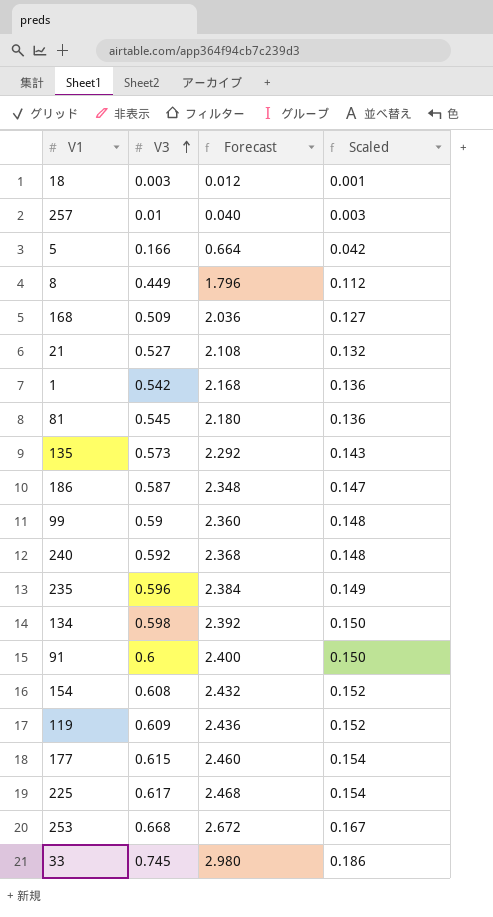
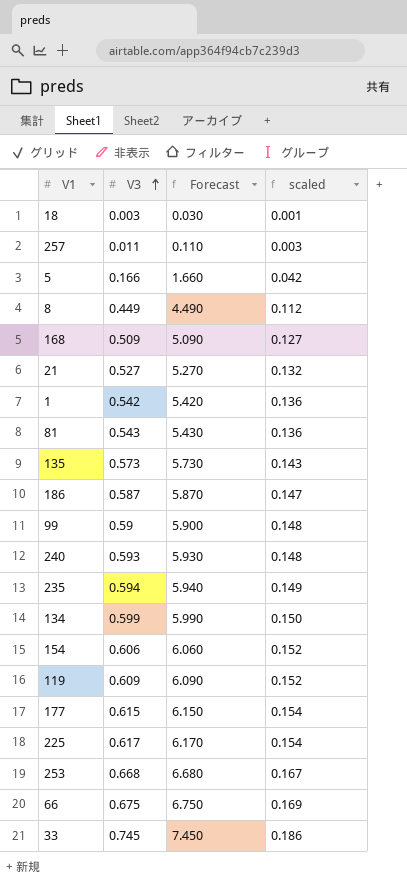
column Forecast | formula: [V3] * 4 -> [V3] * 10
column name: Scaled -> scaled
row 91: 0.6 | 2.400 | 0.150 -> none
257 | V3: 0.01 -> 0.011
81 | V3: 0.545 -> 0.543
240 | V3: 0.592 -> 0.593
235 | V3: 0.596 -> 0.594
134 | V3: 0.598 -> 0.599
154 | V3: 0.608 -> 0.606
row 66: none -> 0.675 | 6.750 | 0.169

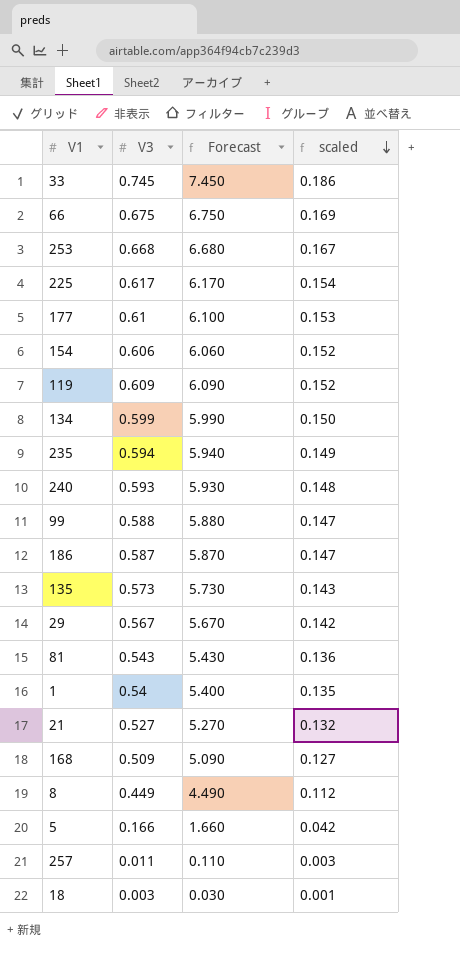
row order: V3 ascending -> scaled descending
177 | V3: 0.615 -> 0.61
177 | Forecast: 6.150 -> 6.100
177 | scaled: 0.154 -> 0.153
99 | V3: 0.59 -> 0.588
99 | Forecast: 5.900 -> 5.880
99 | scaled: 0.148 -> 0.147
row 29: none -> 0.567 | 5.670 | 0.142
1 | V3: 0.542 -> 0.54
1 | Forecast: 5.420 -> 5.400
1 | scaled: 0.136 -> 0.135

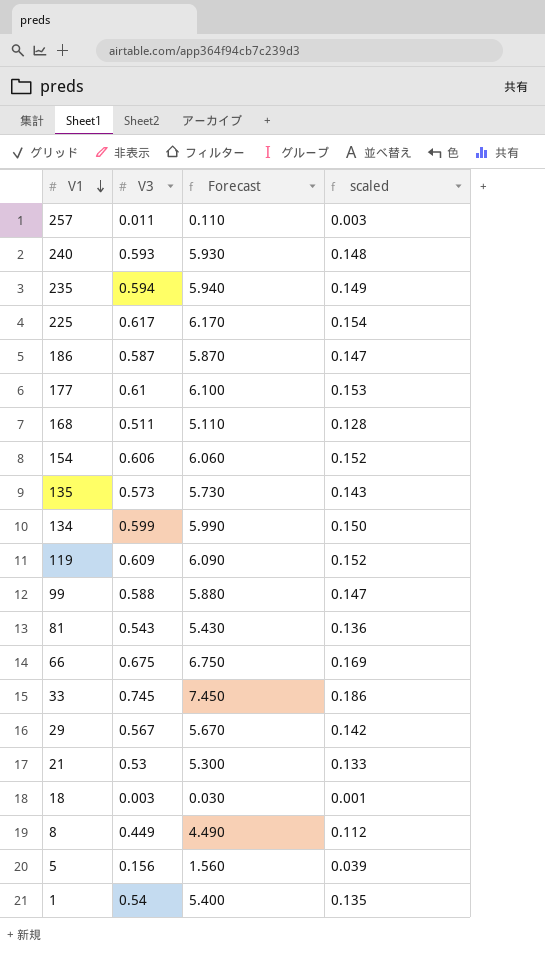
row order: scaled descending -> V1 descending
row 253: 0.668 | 6.680 | 0.167 -> none
168 | V3: 0.509 -> 0.511
168 | Forecast: 5.090 -> 5.110
168 | scaled: 0.127 -> 0.128
21 | V3: 0.527 -> 0.53
21 | Forecast: 5.270 -> 5.300
21 | scaled: 0.132 -> 0.133
5 | V3: 0.166 -> 0.156
5 | Forecast: 1.660 -> 1.560
5 | scaled: 0.042 -> 0.039

